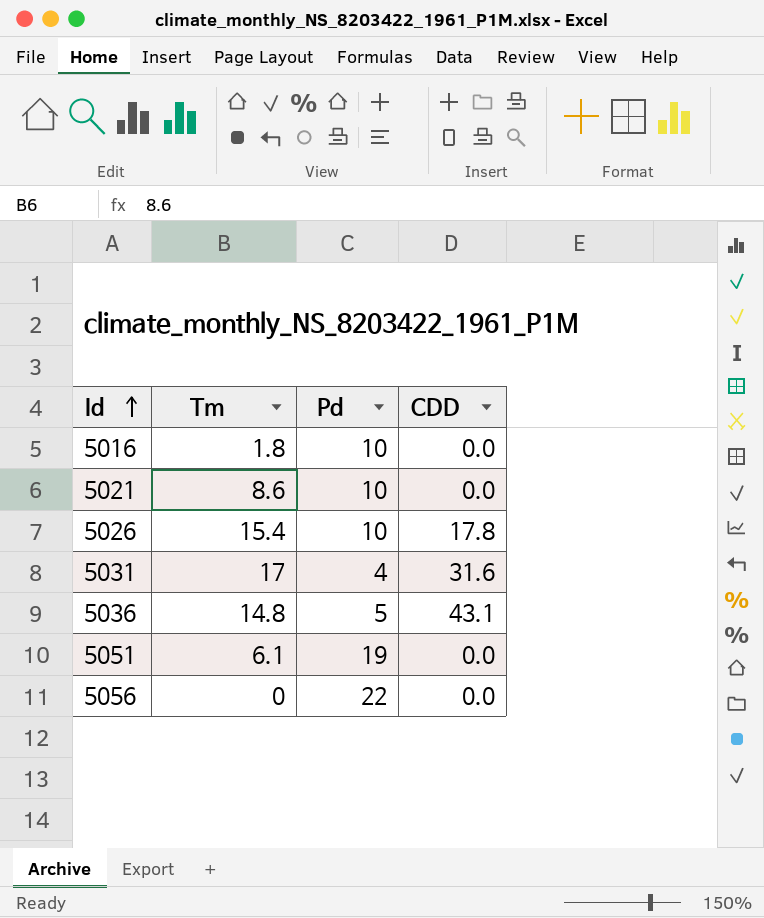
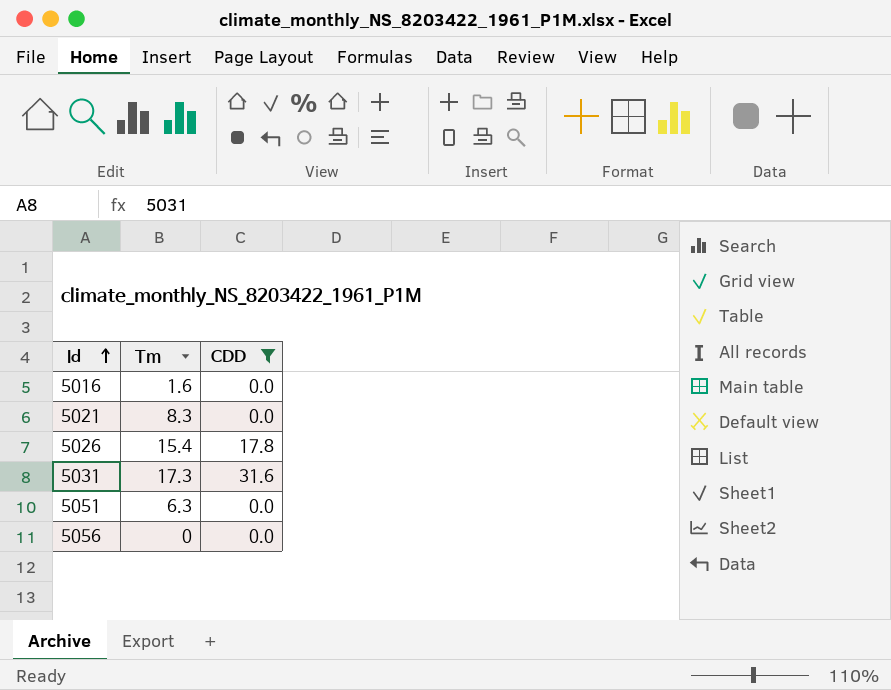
filter: none -> CDD != 43.1
column Pd | position: 3 -> none
5016 | Tm: 1.8 -> 1.6
5021 | Tm: 8.6 -> 8.3
5031 | Tm: 17 -> 17.3
5051 | Tm: 6.1 -> 6.3

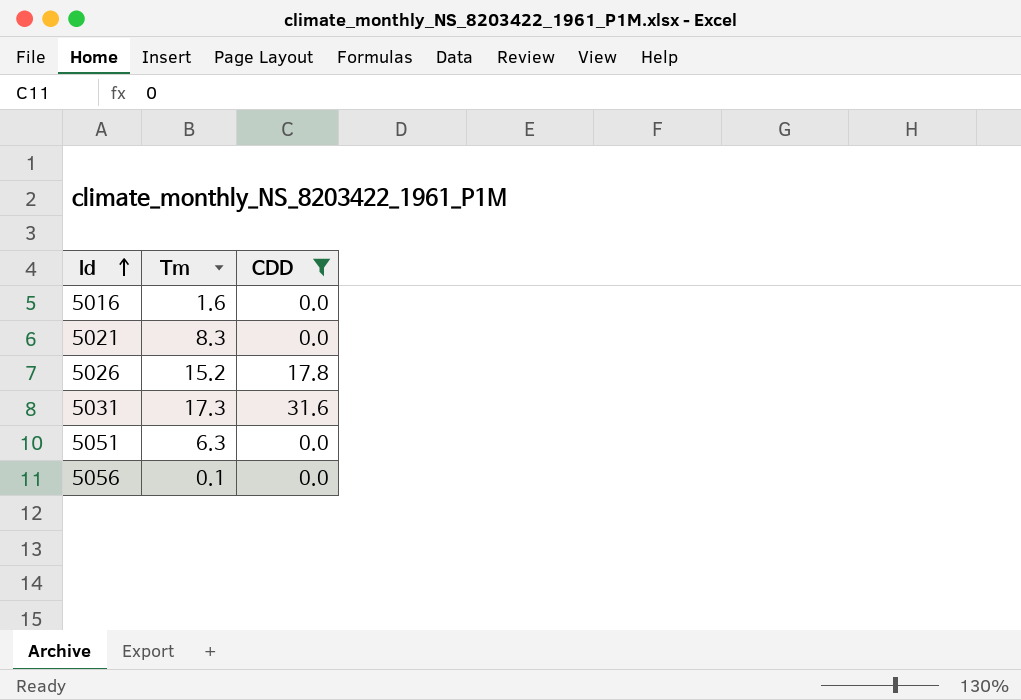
5026 | Tm: 15.4 -> 15.2
5056 | Tm: 0 -> 0.1

